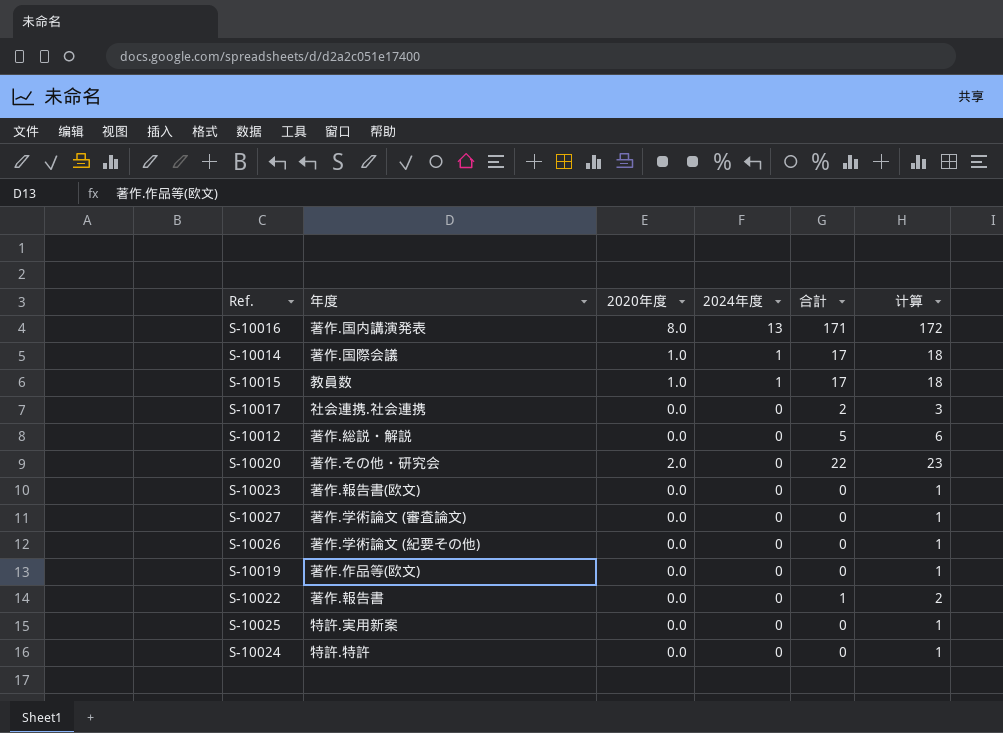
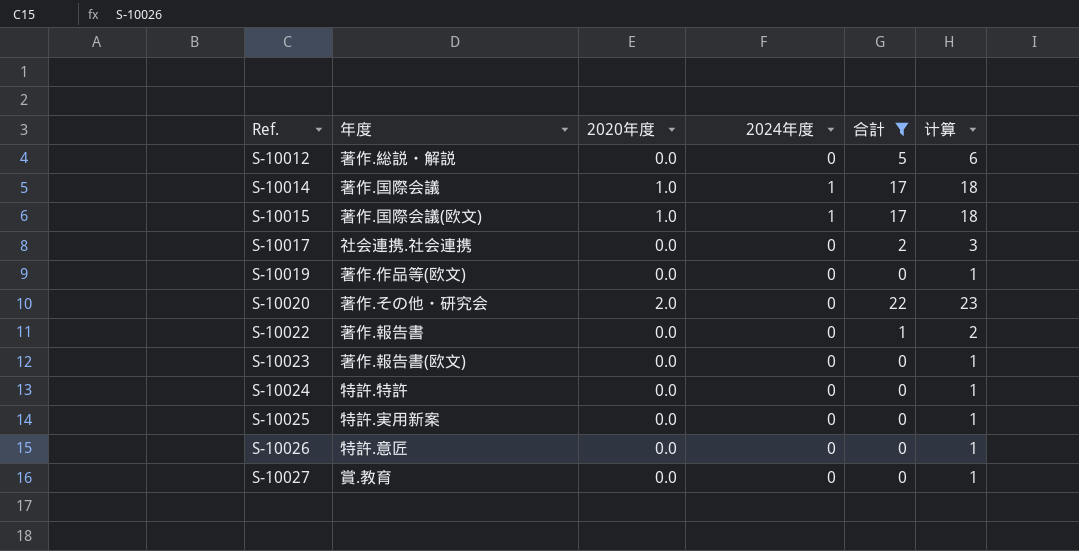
filter: none -> 合計 != 171
row order: 2024年度 descending -> Ref. ascending
S-10015 | 年度: 教員数 -> 著作.国際会議(欧文)
S-10026 | 年度: 著作.学術論文 (紀要その他) -> 特許.意匠
S-10027 | 年度: 著作.学術論文 (審査論文) -> 賞.教育

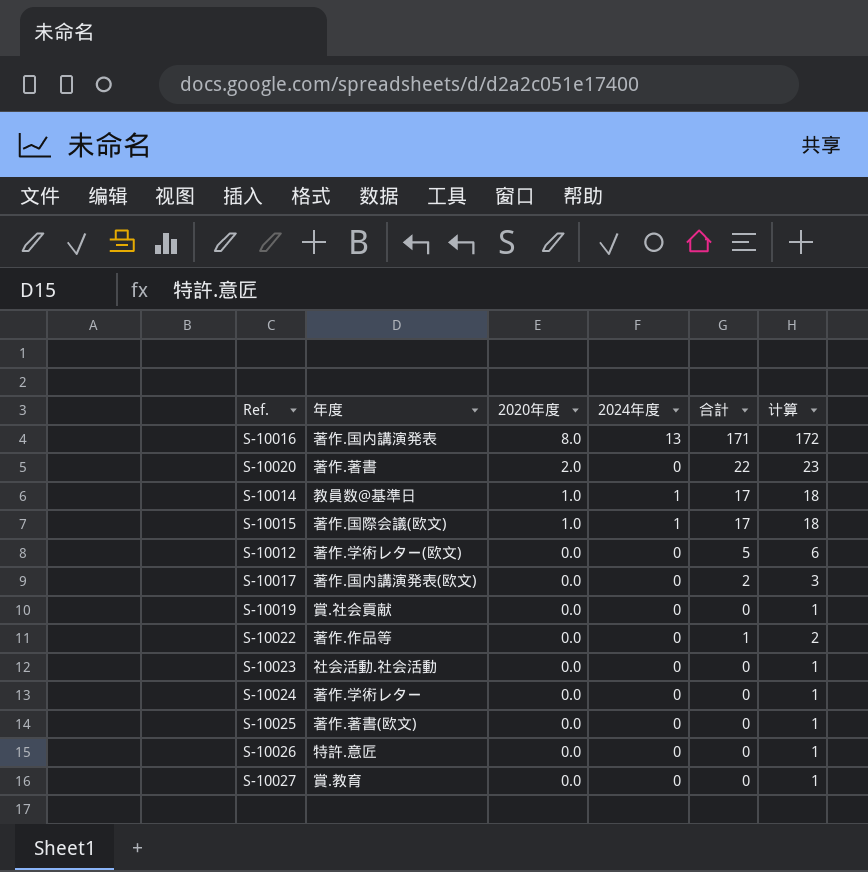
filter: 合計 != 171 -> none
row order: Ref. ascending -> 2020年度 descending
S-10020 | 年度: 著作.その他・研究会 -> 著作.著書
S-10014 | 年度: 著作.国際会議 -> 教員数@基準日
S-10012 | 年度: 著作.総説・解説 -> 著作.学術レター(欧文)
S-10017 | 年度: 社会連携.社会連携 -> 著作.国内講演発表(欧文)
S-10019 | 年度: 著作.作品等(欧文) -> 賞.社会貢献
S-10022 | 年度: 著作.報告書 -> 著作.作品等
S-10023 | 年度: 著作.報告書(欧文) -> 社会活動.社会活動
S-10024 | 年度: 特許.特許 -> 著作.学術レター
S-10025 | 年度: 特許.実用新案 -> 著作.著書(欧文)

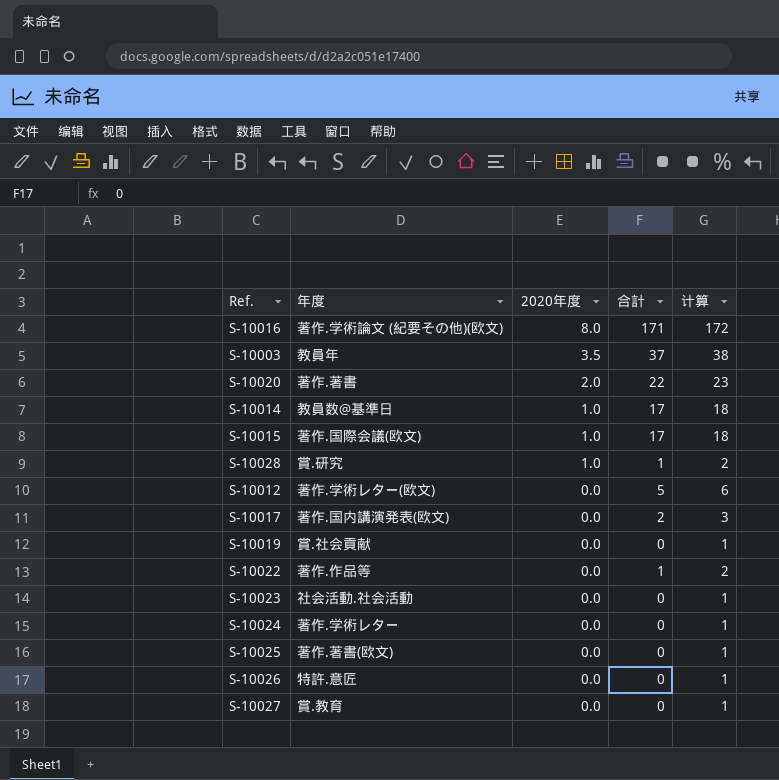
column 2024年度 | position: 4 -> none
S-10016 | 年度: 著作.国内講演発表 -> 著作.学術論文 (紀要その他)(欧文)
row S-10003: none -> 教員年 | 3.5 | 37 | 38
row S-10028: none -> 賞.研究 | 1.0 | 1 | 2

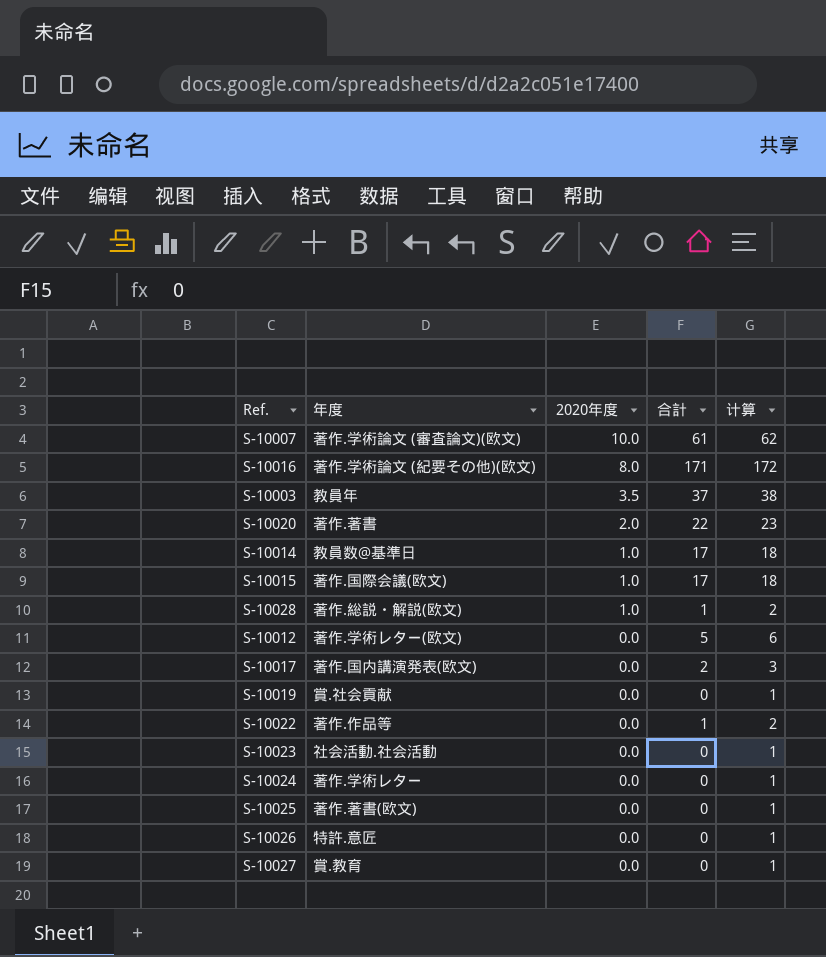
row S-10007: none -> 著作.学術論文 (審査論文)(欧文) | 10.0 | 61 | 62
S-10028 | 年度: 賞.研究 -> 著作.総説・解説(欧文)

